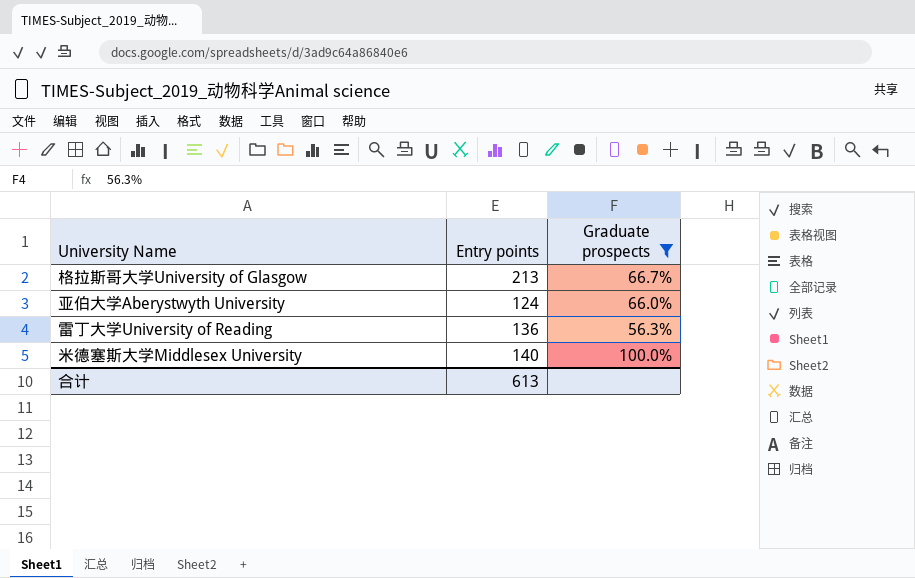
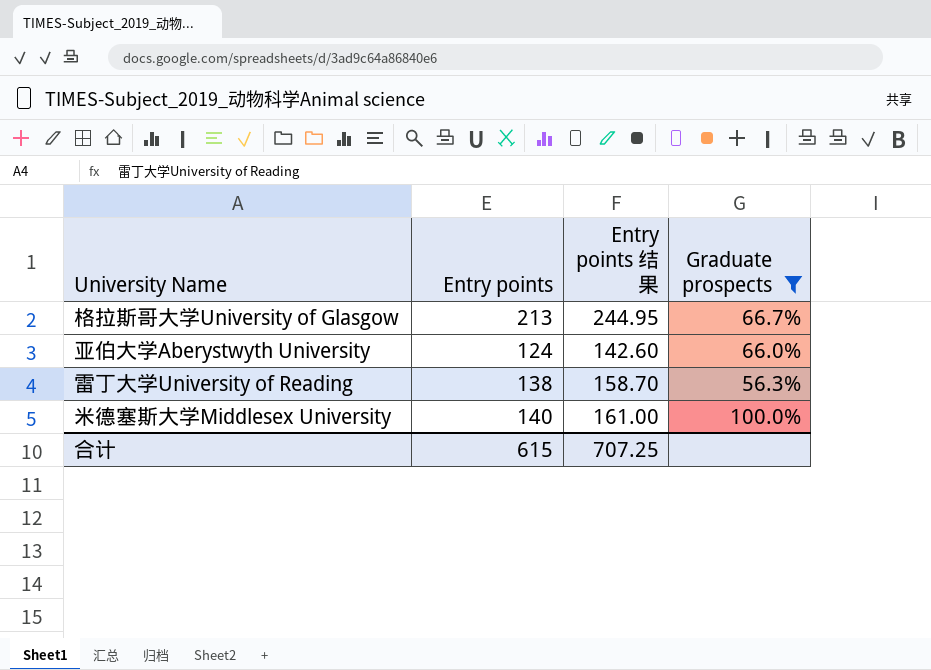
column Entry points 结果 | formula: none -> [Entry points] * 1.15
雷丁大学University of Reading | Entry points: 136 -> 138
合计 | Entry points: 613 -> 615

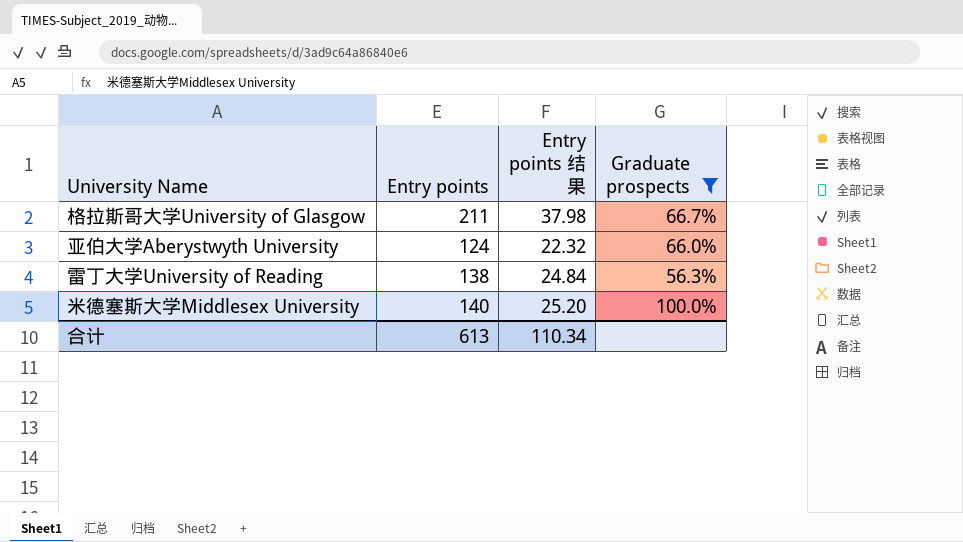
column Entry points 结果 | formula: [Entry points] * 1.15 -> [Entry points] * 0.18
格拉斯哥大学University of Glasgow | Entry points: 213 -> 211
合计 | Entry points: 615 -> 613
合计 | Entry points 结果: 707.25 -> 110.34

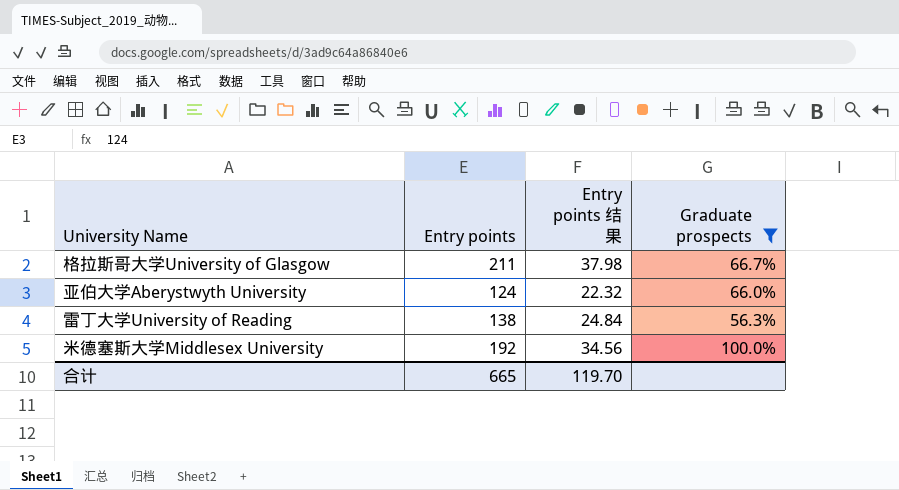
米德塞斯大学Middlesex University | Entry points: 140 -> 192
米德塞斯大学Middlesex University | Entry points 结果: 25.20 -> 34.56
合计 | Entry points: 613 -> 665
合计 | Entry points 结果: 110.34 -> 119.70

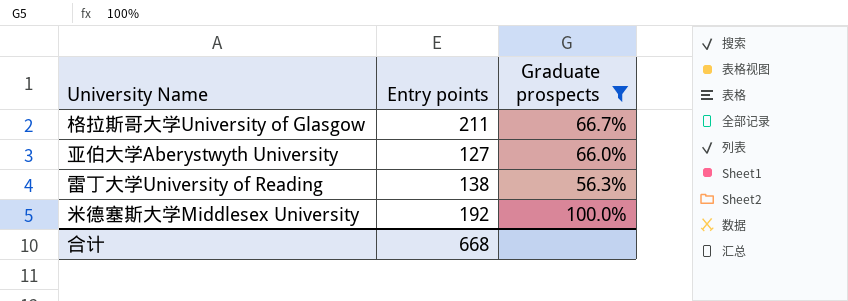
column Entry points 结果 | formula: [Entry points] * 0.18 -> none
亚伯大学Aberystwyth University | Entry points: 124 -> 127
合计 | Entry points: 665 -> 668

